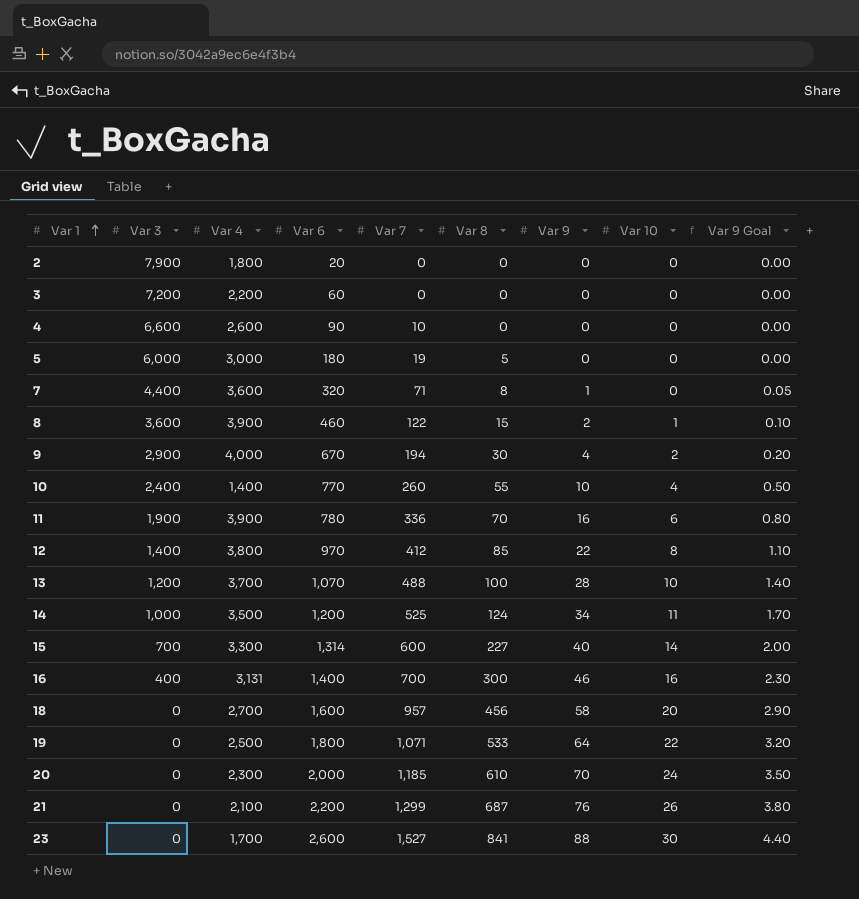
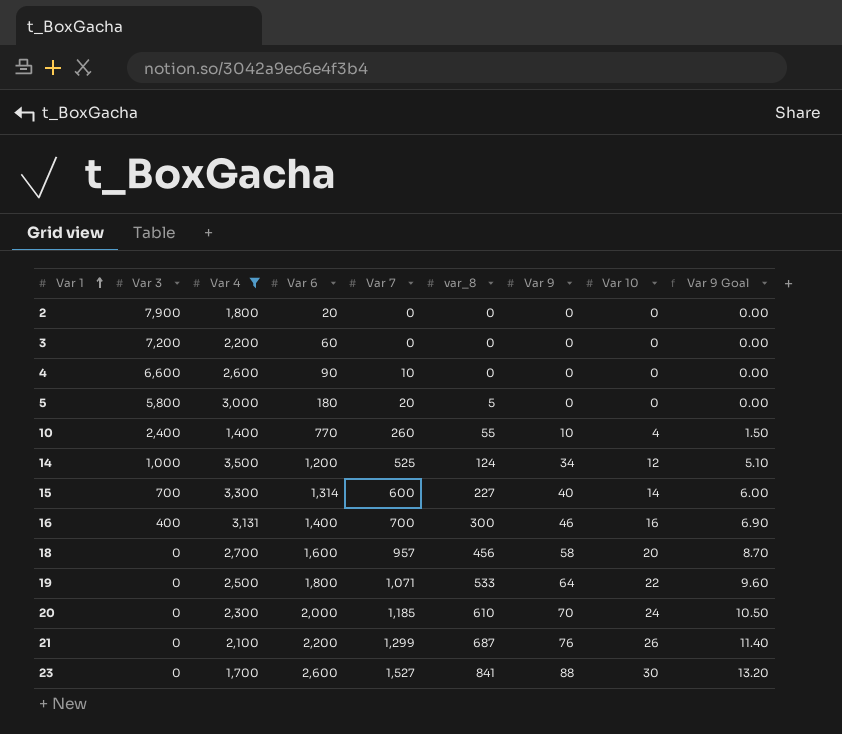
filter: none -> Var 4 <= 3,500
column name: Var 8 -> var_8
column Var 9 Goal | formula: [Var 9] * 0.05 -> [Var 9] * 0.15
5 | Var 3: 6,000 -> 5,800
5 | Var 7: 19 -> 20
14 | Var 10: 11 -> 12

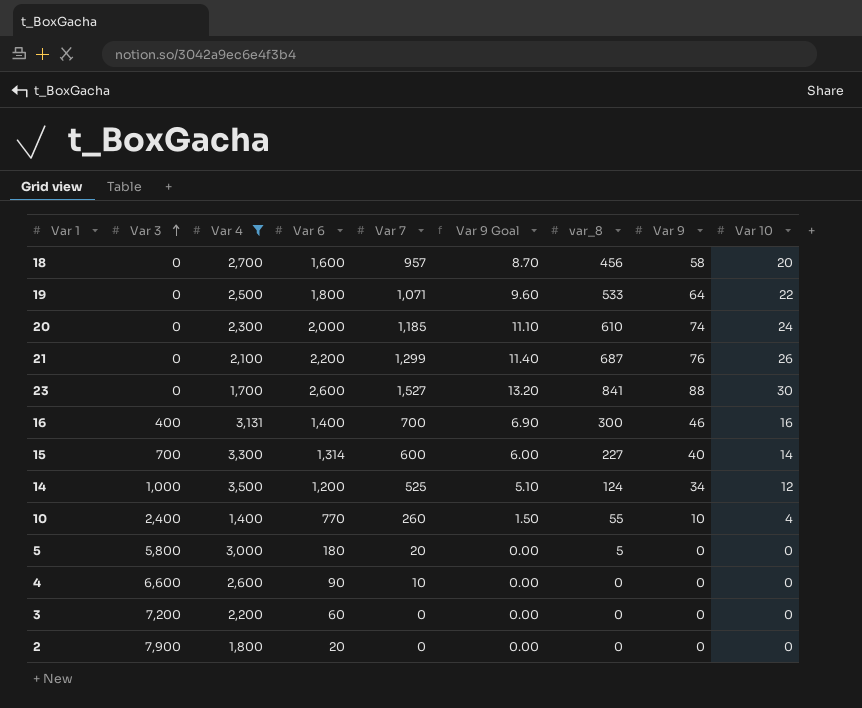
row order: Var 1 ascending -> Var 3 ascending
column Var 9 Goal | position: 9 -> 6
20 | Var 9 Goal: 10.50 -> 11.10
20 | Var 9: 70 -> 74

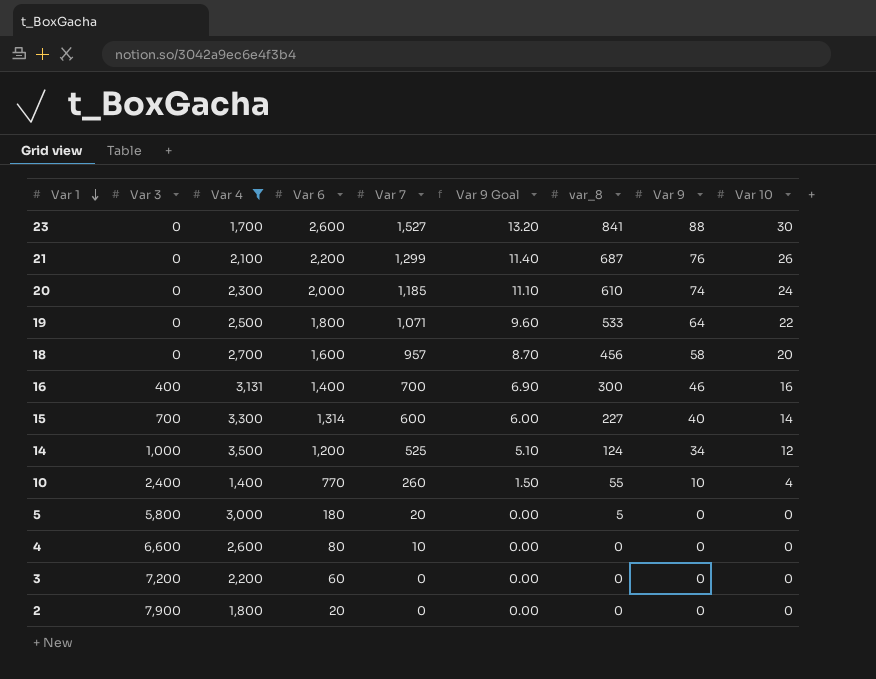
row order: Var 3 ascending -> Var 1 descending
4 | Var 6: 90 -> 80

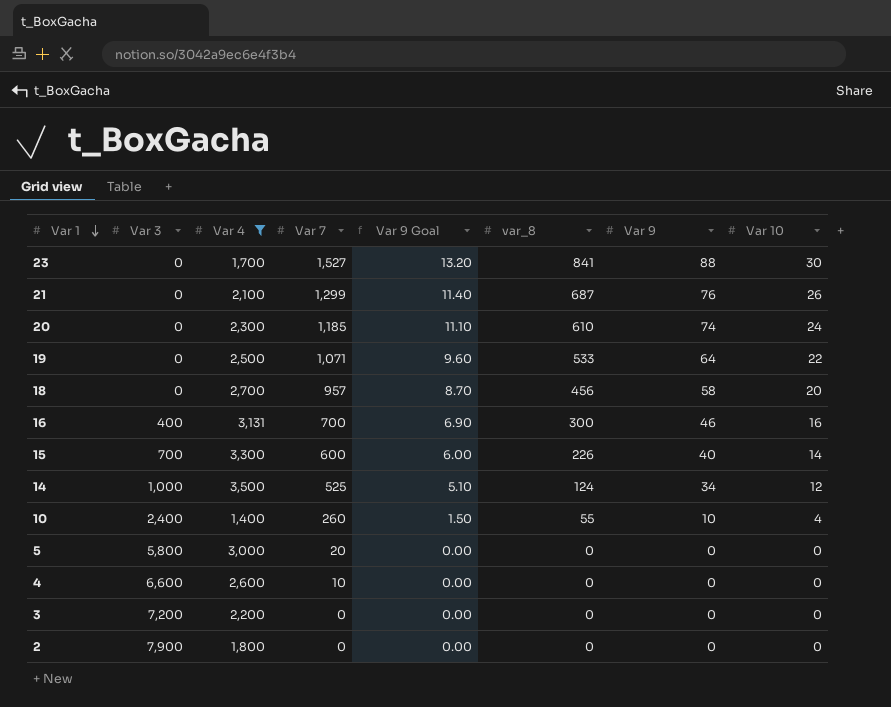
column Var 6 | position: 4 -> none
15 | var_8: 227 -> 226
5 | var_8: 5 -> 0

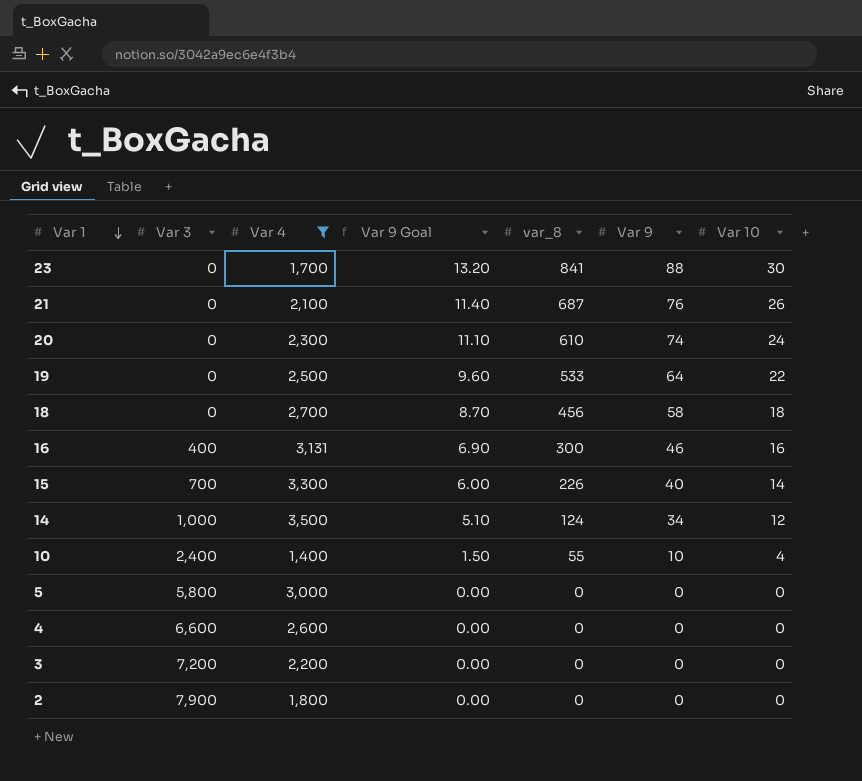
column Var 7 | position: 4 -> none
18 | Var 10: 20 -> 18

